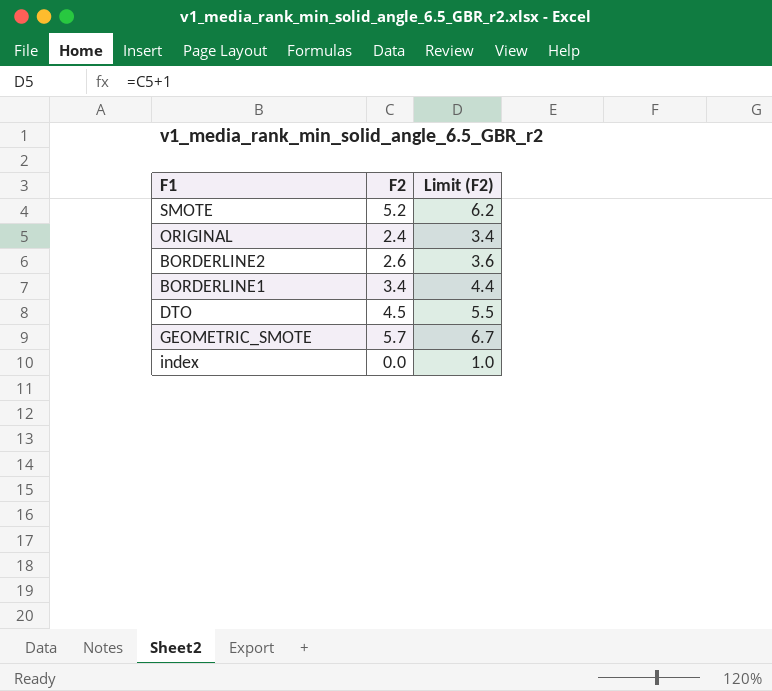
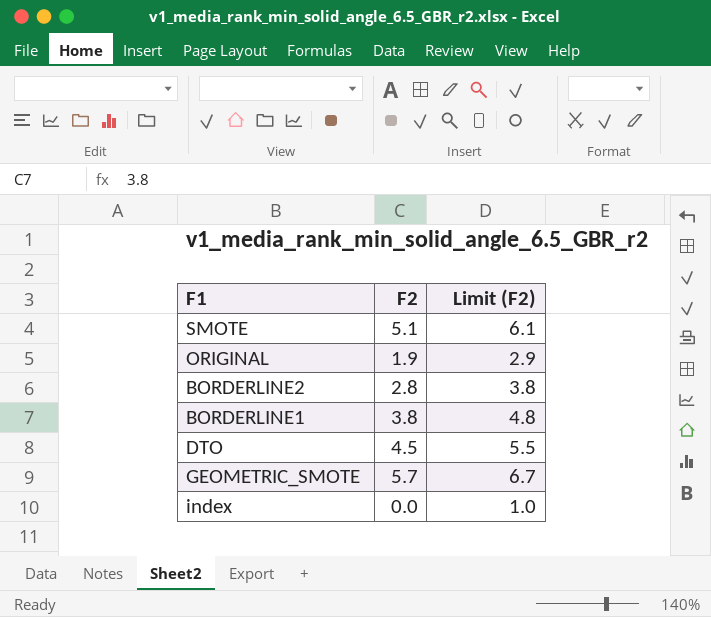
SMOTE | F2: 5.2 -> 5.1
SMOTE | Limit (F2): 6.2 -> 6.1
ORIGINAL | F2: 2.4 -> 1.9
ORIGINAL | Limit (F2): 3.4 -> 2.9
BORDERLINE2 | F2: 2.6 -> 2.8
BORDERLINE2 | Limit (F2): 3.6 -> 3.8
BORDERLINE1 | F2: 3.4 -> 3.8
BORDERLINE1 | Limit (F2): 4.4 -> 4.8

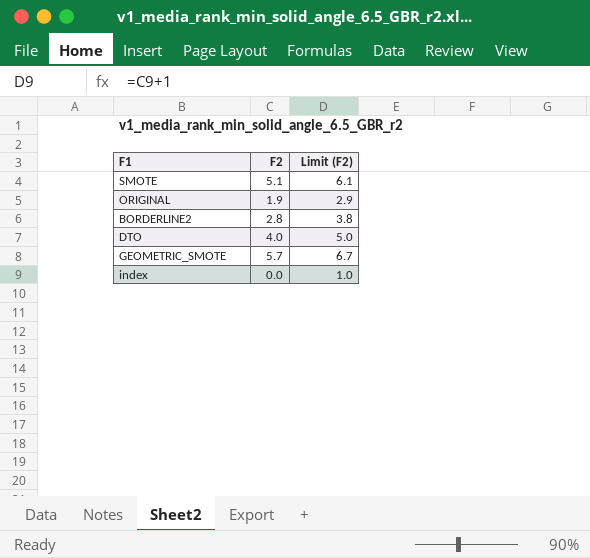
row BORDERLINE1: 3.8 | 4.8 -> none
DTO | F2: 4.5 -> 4.0
DTO | Limit (F2): 5.5 -> 5.0

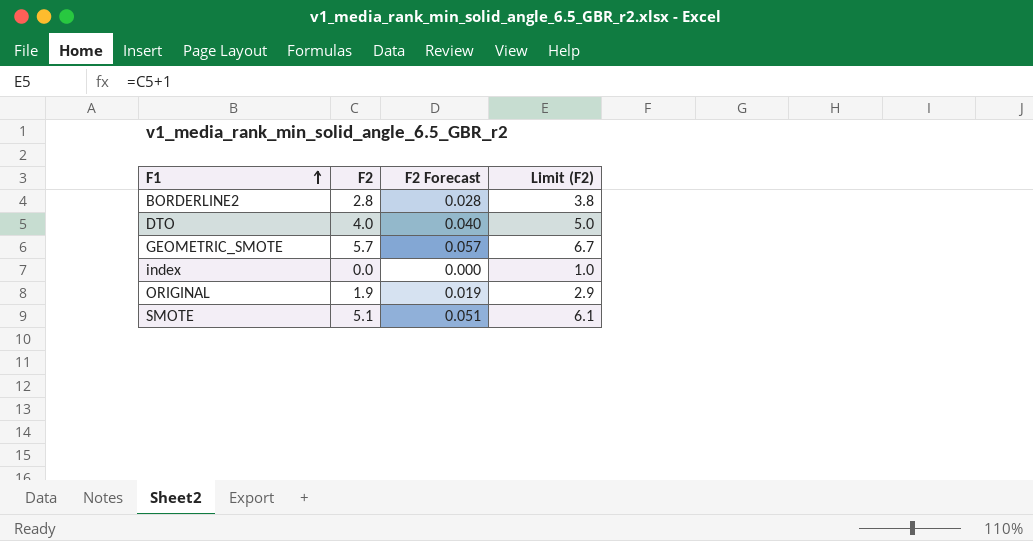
row order: none -> F1 ascending
column F2 Forecast | formula: none -> [F2] * 0.01

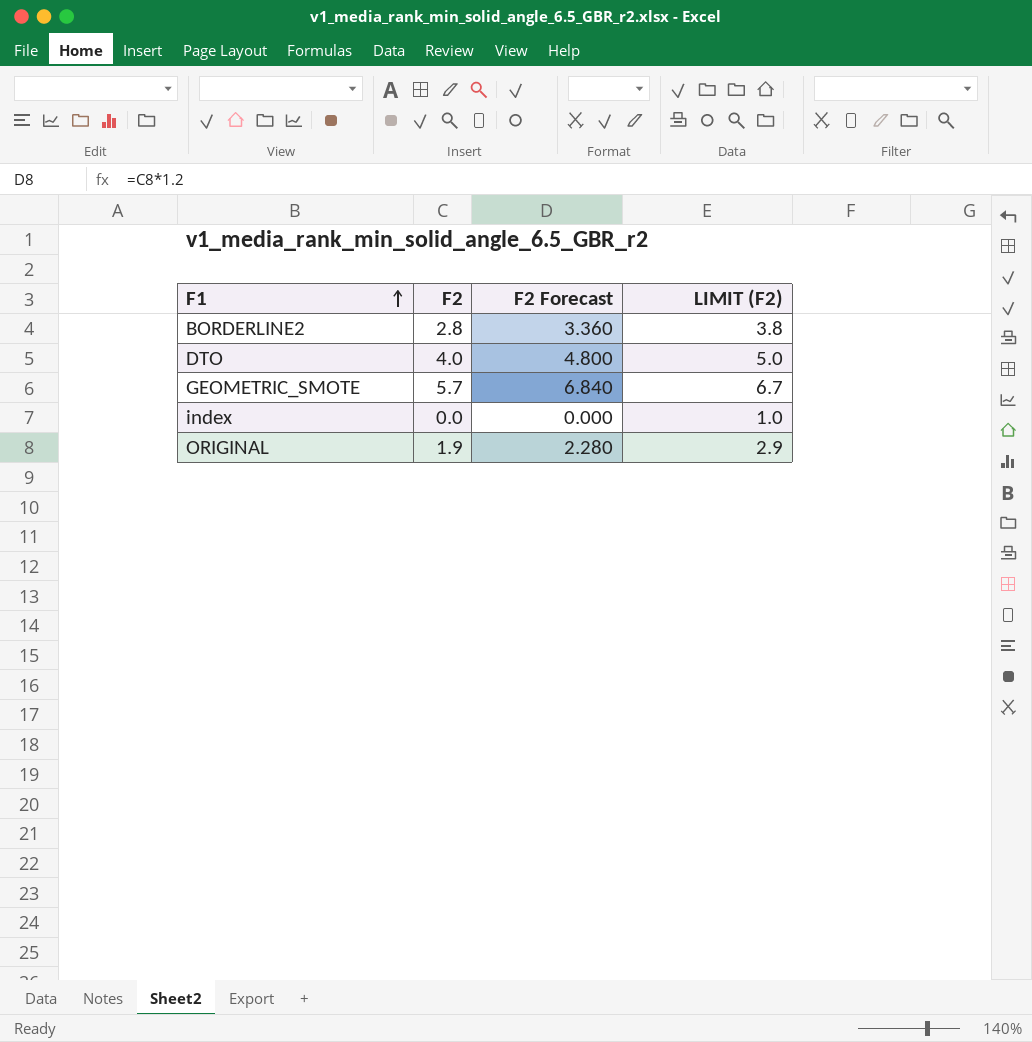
column F2 Forecast | formula: [F2] * 0.01 -> [F2] * 1.2
column name: Limit (F2) -> LIMIT (F2)
row SMOTE: 5.1 | 0.051 | 6.1 -> none

